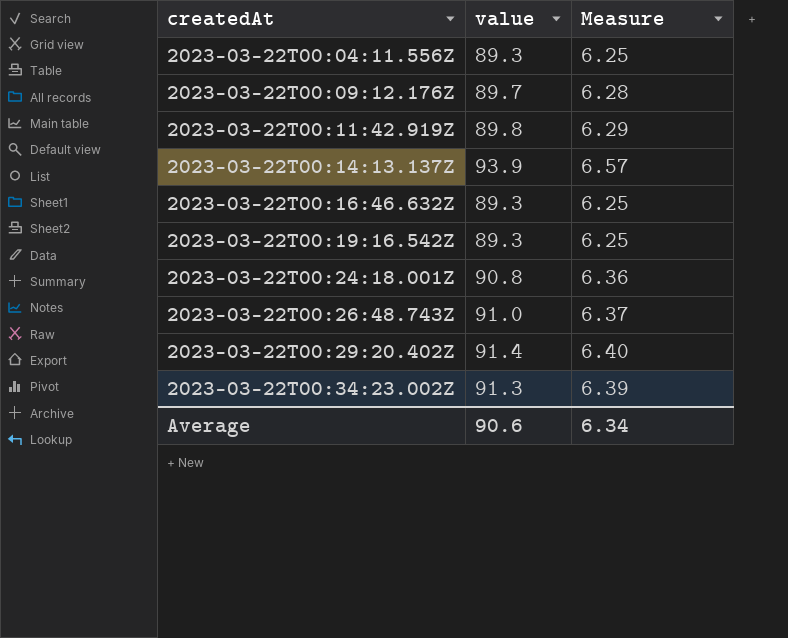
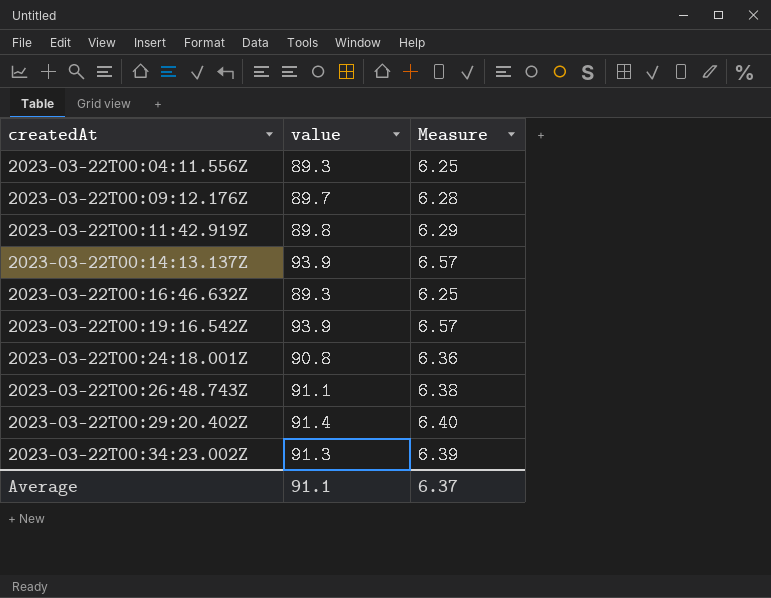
2023-03-22T00:19:16.542Z | value: 89.3 -> 93.9
2023-03-22T00:19:16.542Z | Measure: 6.25 -> 6.57
2023-03-22T00:26:48.743Z | value: 91.0 -> 91.1
2023-03-22T00:26:48.743Z | Measure: 6.37 -> 6.38
Average | value: 90.6 -> 91.1
Average | Measure: 6.34 -> 6.37

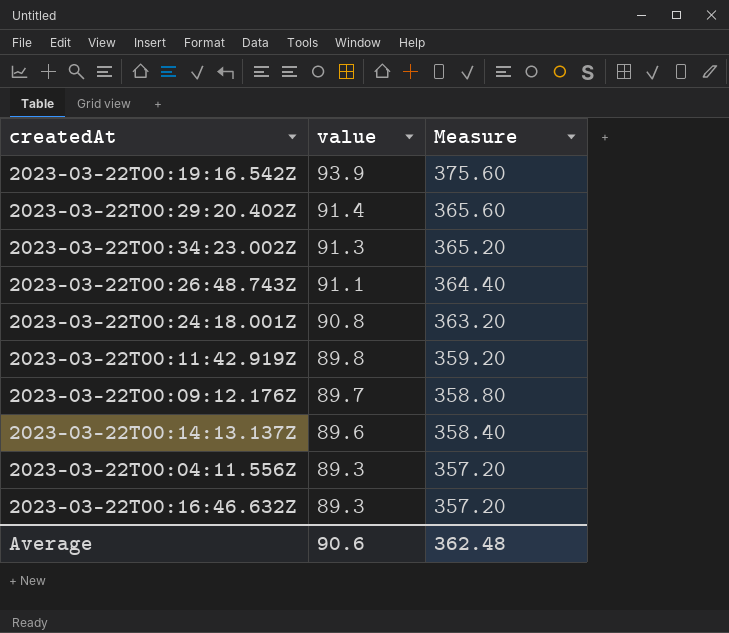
row order: createdAt ascending -> value descending
column Measure | formula: [value] * 0.07 -> [value] * 4
2023-03-22T00:14:13.137Z | value: 93.9 -> 89.6
Average | value: 91.1 -> 90.6
Average | Measure: 6.37 -> 362.48

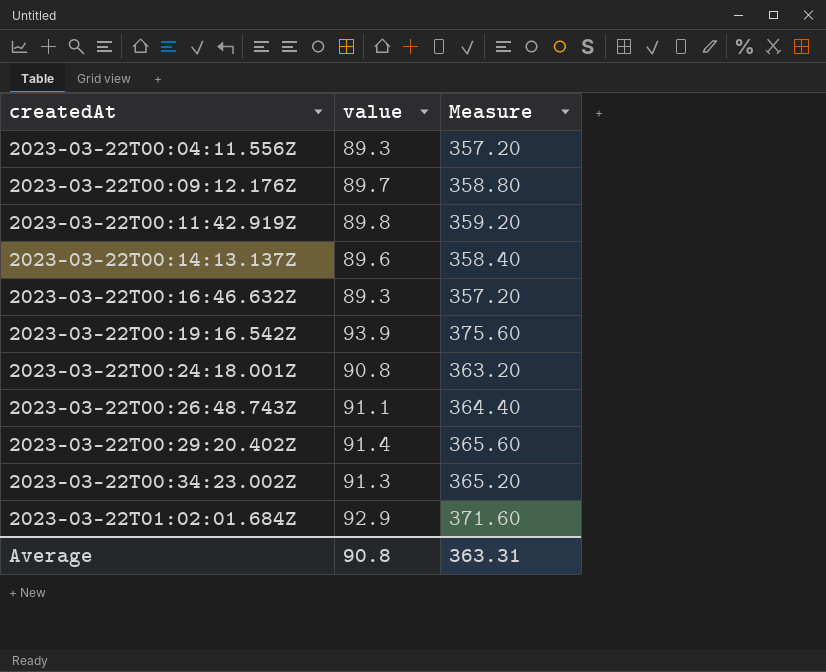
row order: value descending -> createdAt ascending
row 2023-03-22T01:02:01.684Z: none -> 92.9 | 371.60
Average | value: 90.6 -> 90.8
Average | Measure: 362.48 -> 363.31

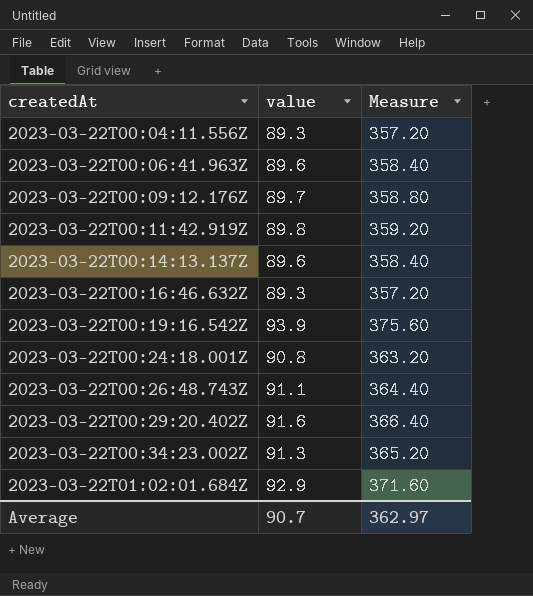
row 2023-03-22T00:06:41.963Z: none -> 89.6 | 358.40
2023-03-22T00:29:20.402Z | value: 91.4 -> 91.6
2023-03-22T00:29:20.402Z | Measure: 365.60 -> 366.40
Average | value: 90.8 -> 90.7
Average | Measure: 363.31 -> 362.97

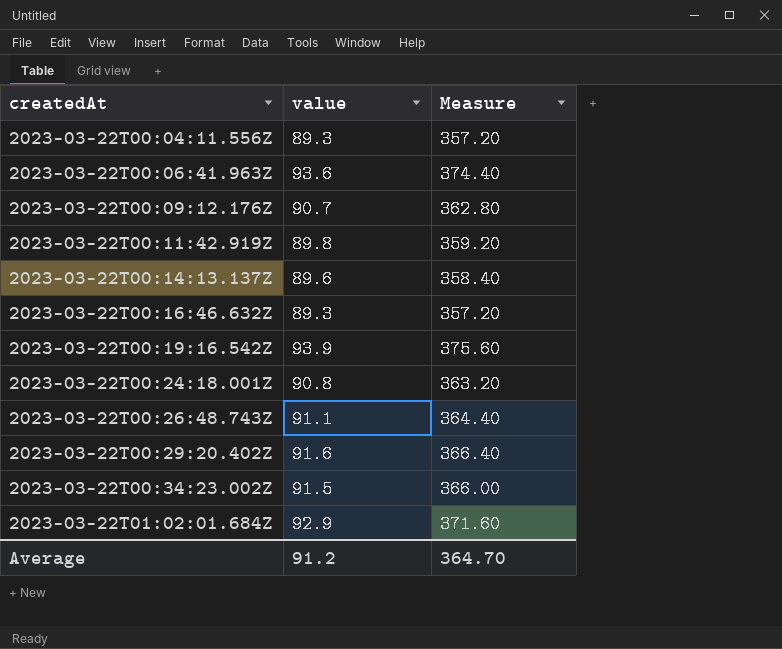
2023-03-22T00:06:41.963Z | value: 89.6 -> 93.6
2023-03-22T00:06:41.963Z | Measure: 358.40 -> 374.40
2023-03-22T00:09:12.176Z | value: 89.7 -> 90.7
2023-03-22T00:09:12.176Z | Measure: 358.80 -> 362.80
2023-03-22T00:34:23.002Z | value: 91.3 -> 91.5
2023-03-22T00:34:23.002Z | Measure: 365.20 -> 366.00
Average | value: 90.7 -> 91.2
Average | Measure: 362.97 -> 364.70

